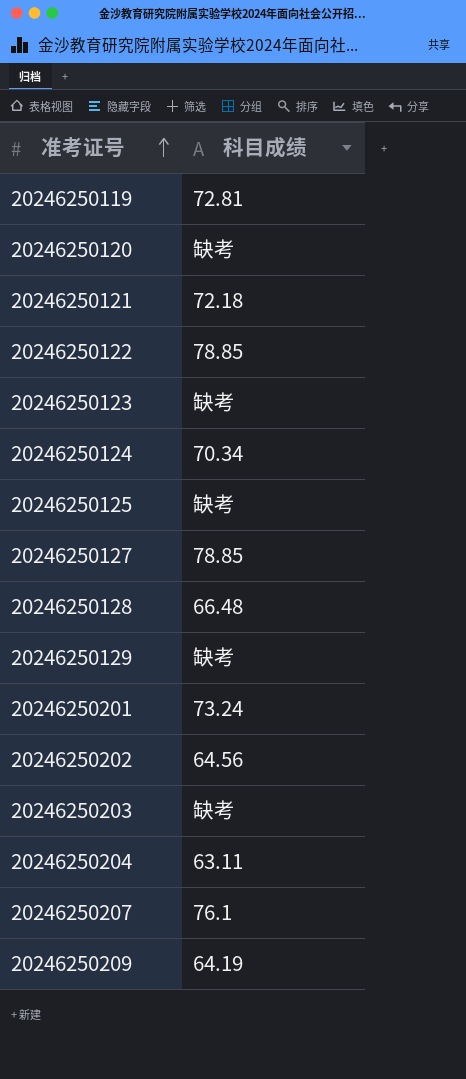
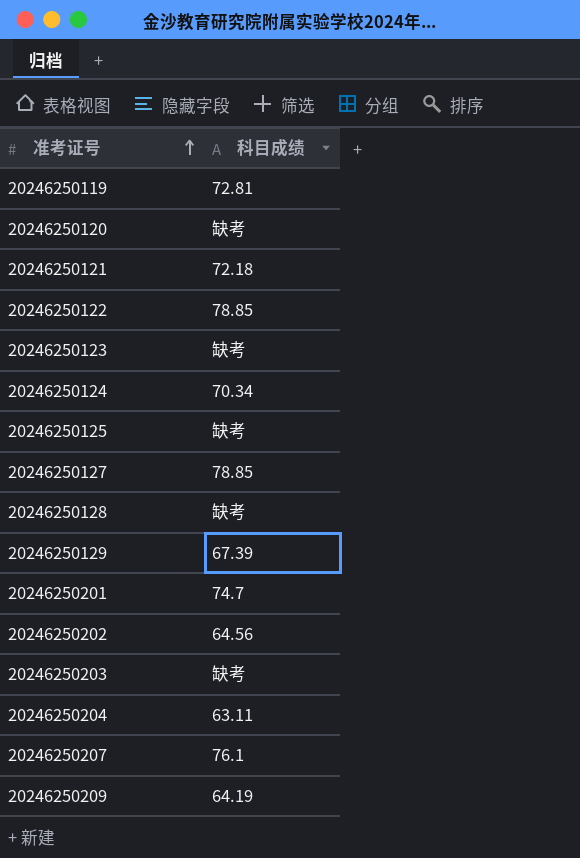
20246250128 | 科目成绩: 66.48 -> 缺考
20246250129 | 科目成绩: 缺考 -> 67.39
20246250201 | 科目成绩: 73.24 -> 74.7

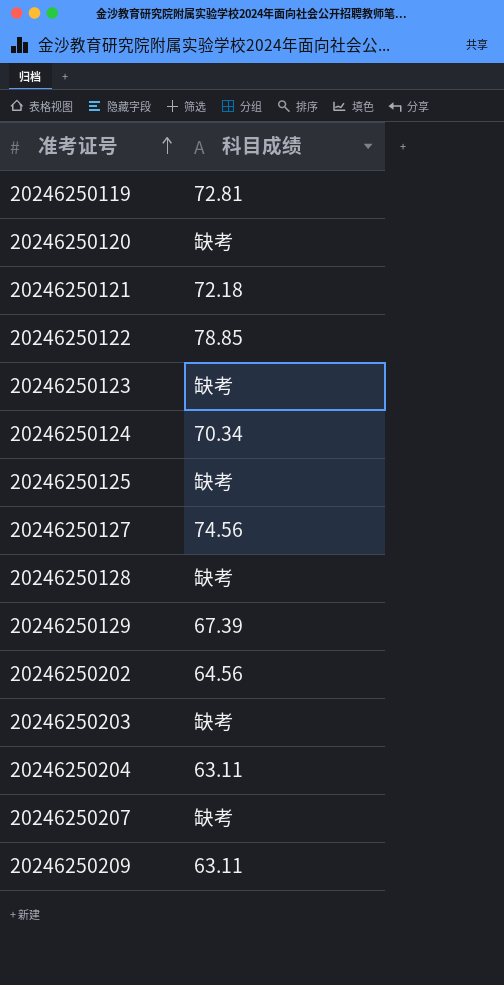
row 20246250201: 74.7 -> none
20246250127 | 科目成绩: 78.85 -> 74.56
20246250207 | 科目成绩: 76.1 -> 缺考
20246250209 | 科目成绩: 64.19 -> 63.11

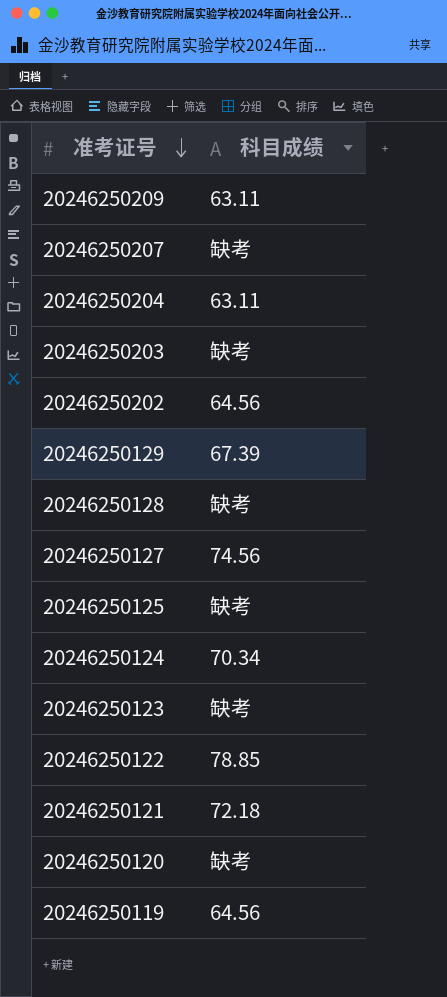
row order: 准考证号 ascending -> 准考证号 descending
20246250119 | 科目成绩: 72.81 -> 64.56

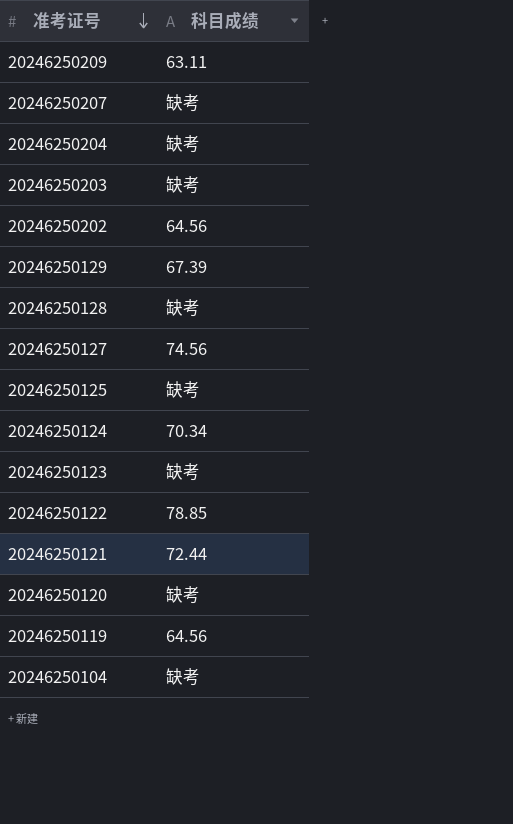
20246250204 | 科目成绩: 63.11 -> 缺考
20246250121 | 科目成绩: 72.18 -> 72.44
row 20246250104: none -> 缺考

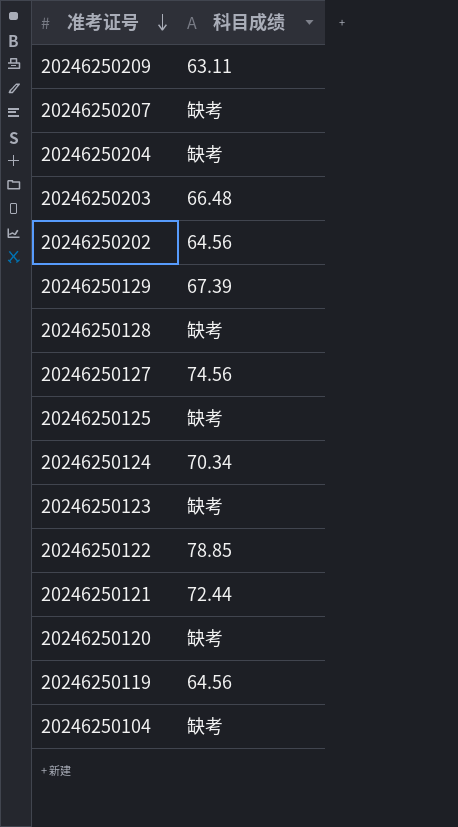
20246250203 | 科目成绩: 缺考 -> 66.48

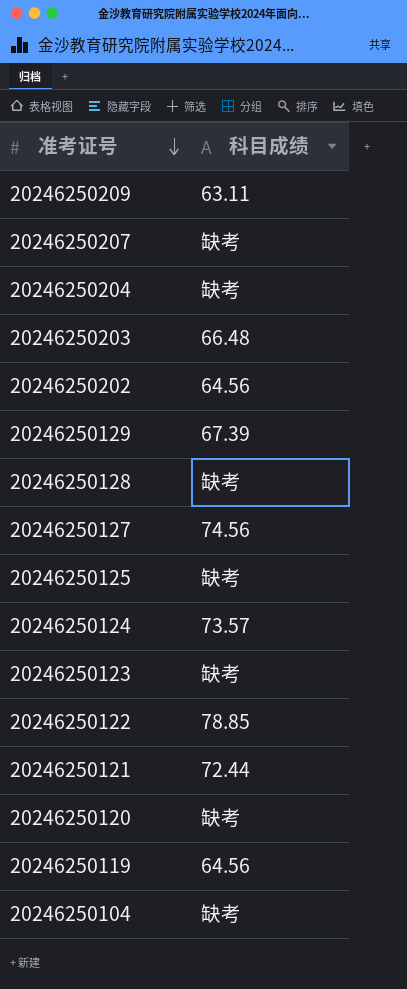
20246250124 | 科目成绩: 70.34 -> 73.57

